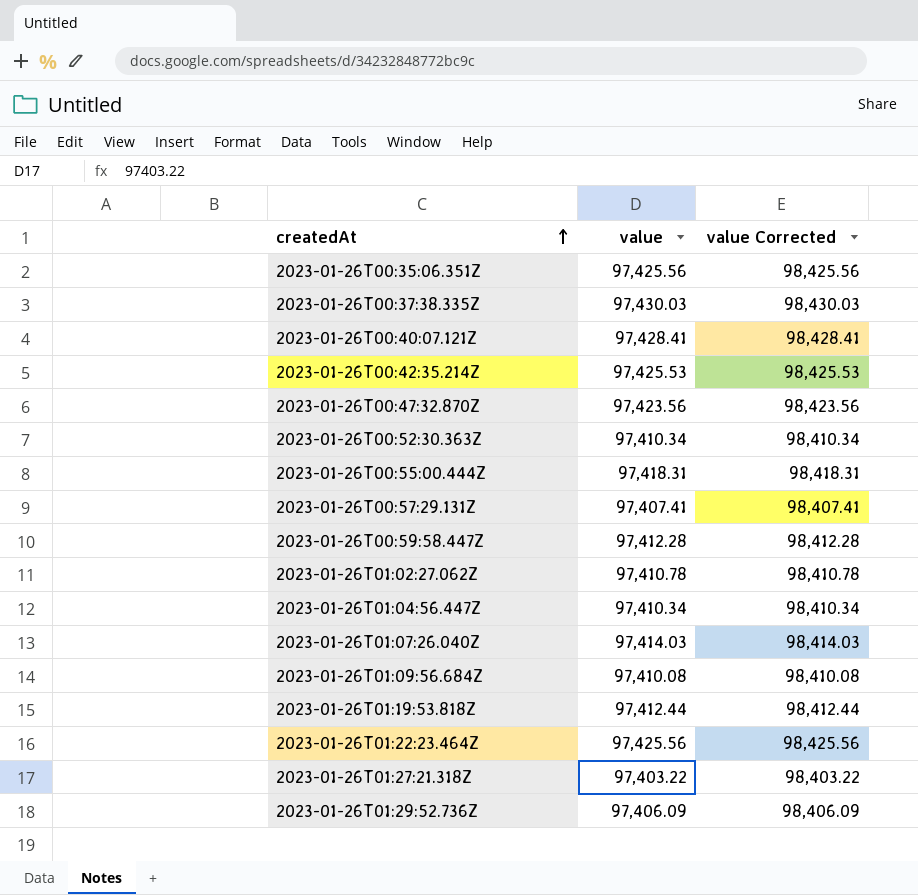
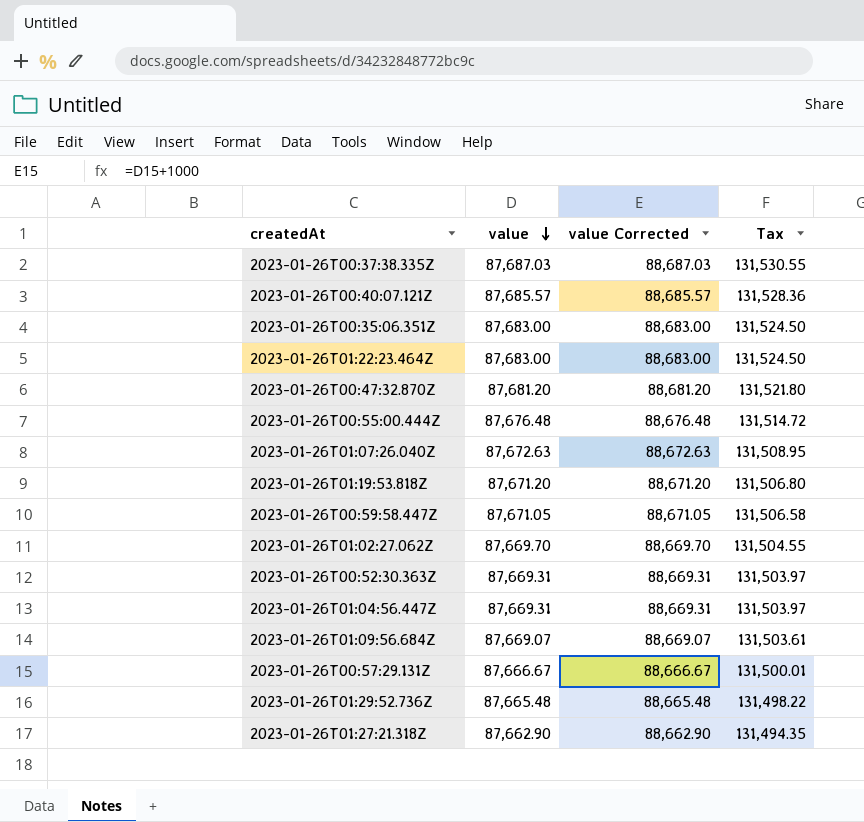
row order: createdAt ascending -> value descending
column Tax | formula: none -> [value] * 1.5
row 2023-01-26T00:42:35.214Z: 97,425.53 | 98,425.53 -> none
2023-01-26T00:37:38.335Z | value: 97,430.03 -> 87,687.03
2023-01-26T00:37:38.335Z | value Corrected: 98,430.03 -> 88,687.03
2023-01-26T00:40:07.121Z | value: 97,428.41 -> 87,685.57
2023-01-26T00:40:07.121Z | value Corrected: 98,428.41 -> 88,685.57
2023-01-26T00:35:06.351Z | value: 97,425.56 -> 87,683.00
2023-01-26T00:35:06.351Z | value Corrected: 98,425.56 -> 88,683.00
2023-01-26T01:22:23.464Z | value: 97,425.56 -> 87,683.00
2023-01-26T01:22:23.464Z | value Corrected: 98,425.56 -> 88,683.00
2023-01-26T00:47:32.870Z | value: 97,423.56 -> 87,681.20
2023-01-26T00:47:32.870Z | value Corrected: 98,423.56 -> 88,681.20
2023-01-26T00:55:00.444Z | value: 97,418.31 -> 87,676.48
2023-01-26T00:55:00.444Z | value Corrected: 98,418.31 -> 88,676.48
2023-01-26T01:07:26.040Z | value: 97,414.03 -> 87,672.63
2023-01-26T01:07:26.040Z | value Corrected: 98,414.03 -> 88,672.63
2023-01-26T01:19:53.818Z | value: 97,412.44 -> 87,671.20
2023-01-26T01:19:53.818Z | value Corrected: 98,412.44 -> 88,671.20
2023-01-26T00:59:58.447Z | value: 97,412.28 -> 87,671.05
2023-01-26T00:59:58.447Z | value Corrected: 98,412.28 -> 88,671.05
2023-01-26T01:02:27.062Z | value: 97,410.78 -> 87,669.70
2023-01-26T01:02:27.062Z | value Corrected: 98,410.78 -> 88,669.70
2023-01-26T00:52:30.363Z | value: 97,410.34 -> 87,669.31
2023-01-26T00:52:30.363Z | value Corrected: 98,410.34 -> 88,669.31
2023-01-26T01:04:56.447Z | value: 97,410.34 -> 87,669.31
2023-01-26T01:04:56.447Z | value Corrected: 98,410.34 -> 88,669.31
2023-01-26T01:09:56.684Z | value: 97,410.08 -> 87,669.07
2023-01-26T01:09:56.684Z | value Corrected: 98,410.08 -> 88,669.07
2023-01-26T00:57:29.131Z | value: 97,407.41 -> 87,666.67
2023-01-26T00:57:29.131Z | value Corrected: 98,407.41 -> 88,666.67
2023-01-26T01:29:52.736Z | value: 97,406.09 -> 87,665.48
2023-01-26T01:29:52.736Z | value Corrected: 98,406.09 -> 88,665.48
2023-01-26T01:27:21.318Z | value: 97,403.22 -> 87,662.90
2023-01-26T01:27:21.318Z | value Corrected: 98,403.22 -> 88,662.90

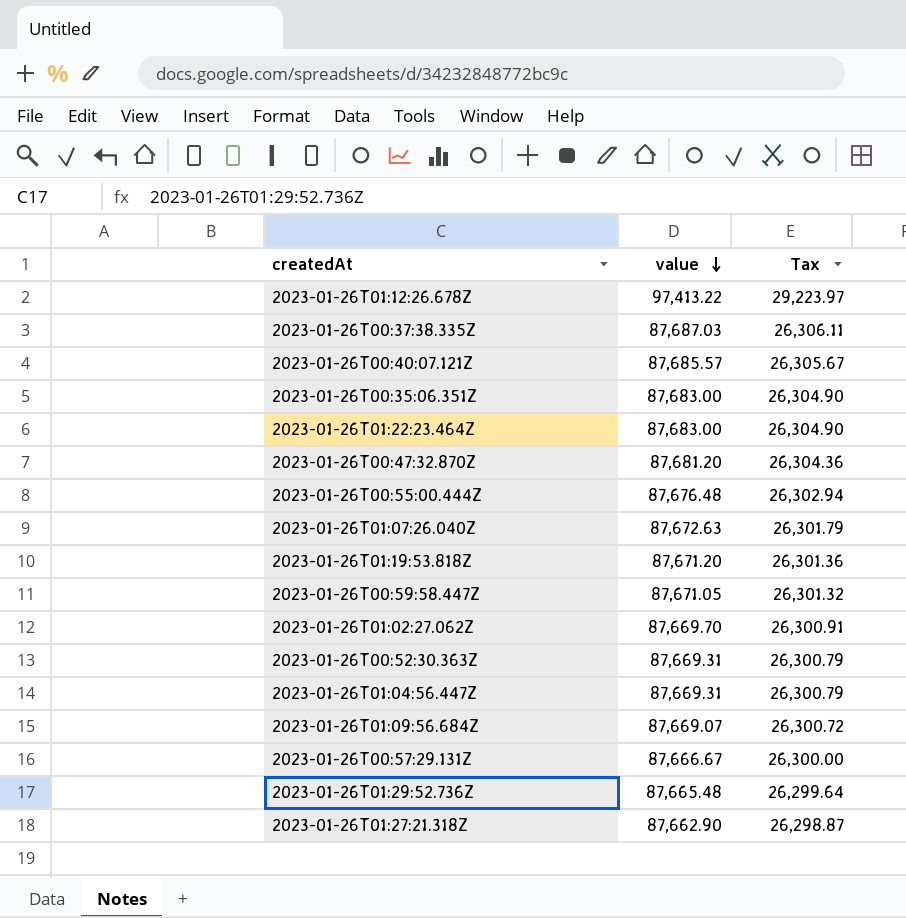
column value Corrected | formula: [value] + 1000 -> none
column Tax | formula: [value] * 1.5 -> [value] * 0.3
row 2023-01-26T01:12:26.678Z: none -> 97,413.22 | 29,223.97

